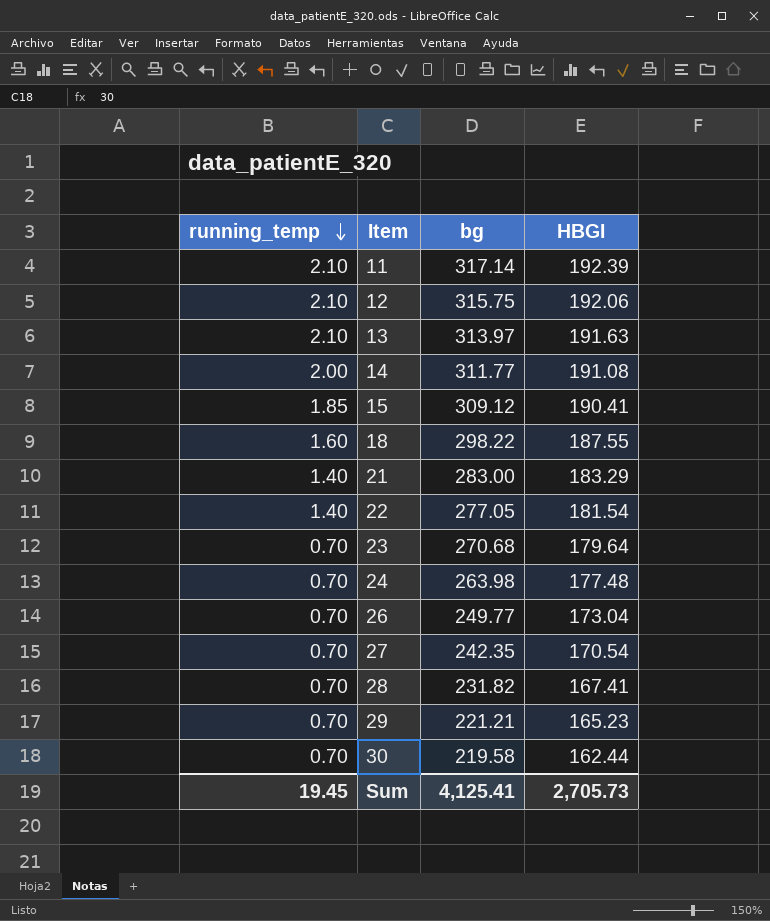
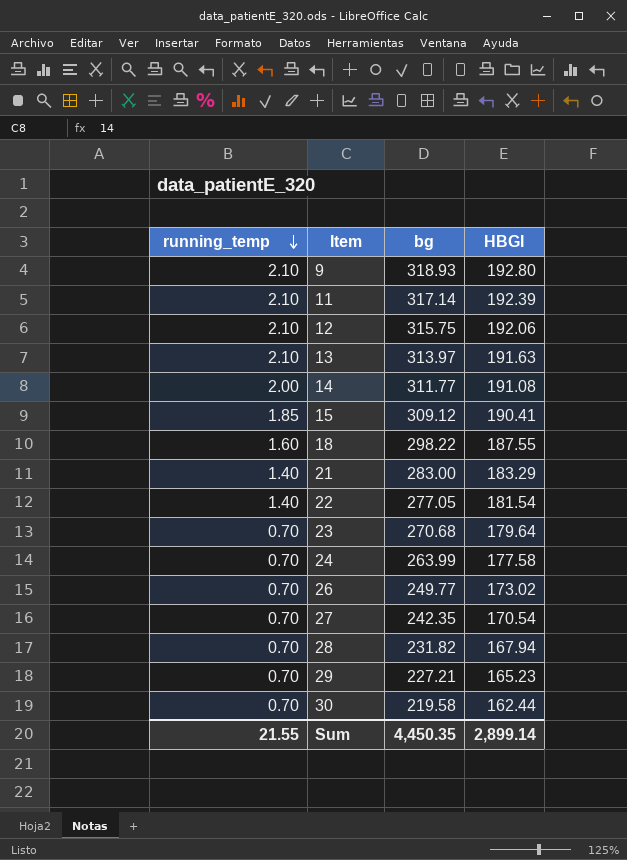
row 9: none -> 2.10 | 318.93 | 192.80
24 | bg: 263.98 -> 263.99
24 | HBGI: 177.48 -> 177.58
26 | HBGI: 173.04 -> 173.02
28 | HBGI: 167.41 -> 167.94
29 | bg: 221.21 -> 227.21
Sum | running_temp: 19.45 -> 21.55
Sum | bg: 4,125.41 -> 4,450.35
Sum | HBGI: 2,705.73 -> 2,899.14

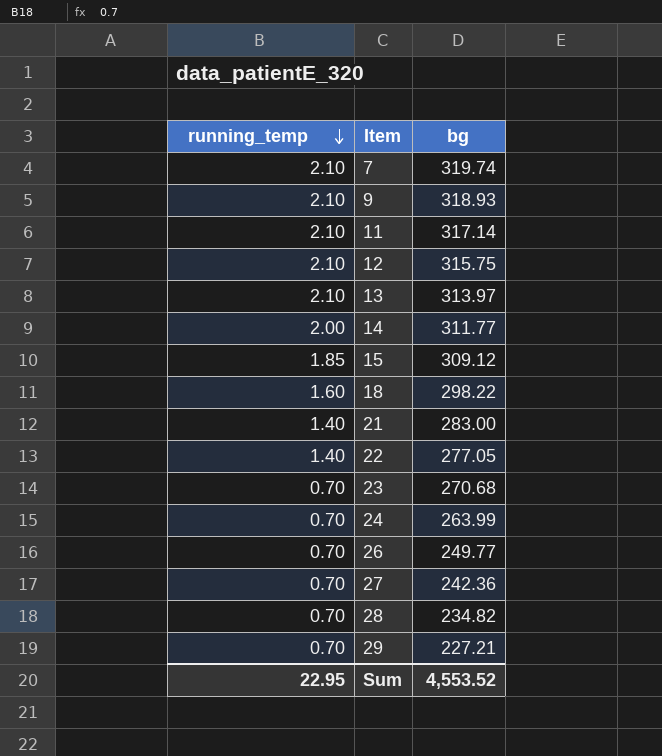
column HBGI | position: 4 -> none
row 30: 0.70 | 219.58 | 162.44 -> none
row 7: none -> 2.10 | 319.74
27 | bg: 242.35 -> 242.36
28 | bg: 231.82 -> 234.82
Sum | running_temp: 21.55 -> 22.95
Sum | bg: 4,450.35 -> 4,553.52

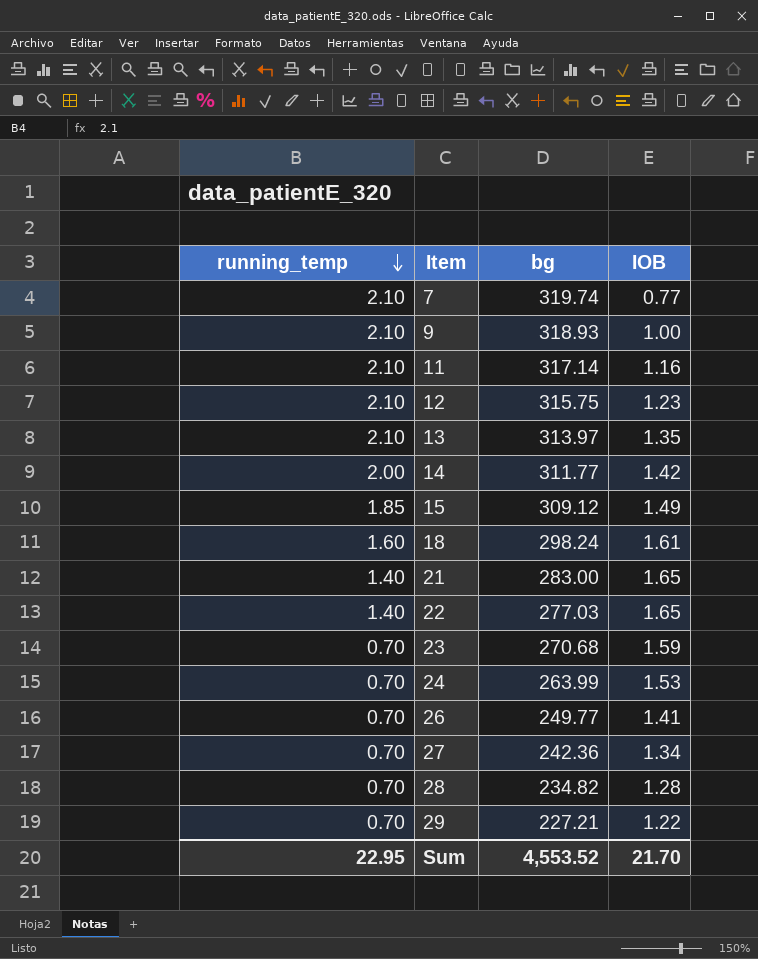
column IOB | position: none -> 4
18 | bg: 298.22 -> 298.24
22 | bg: 277.05 -> 277.03

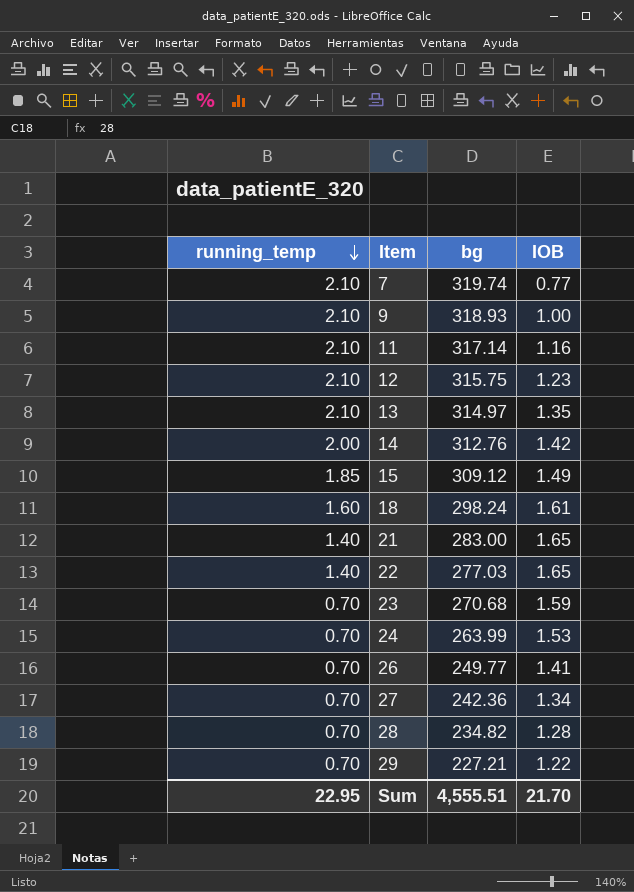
13 | bg: 313.97 -> 314.97
14 | bg: 311.77 -> 312.76
Sum | bg: 4,553.52 -> 4,555.51

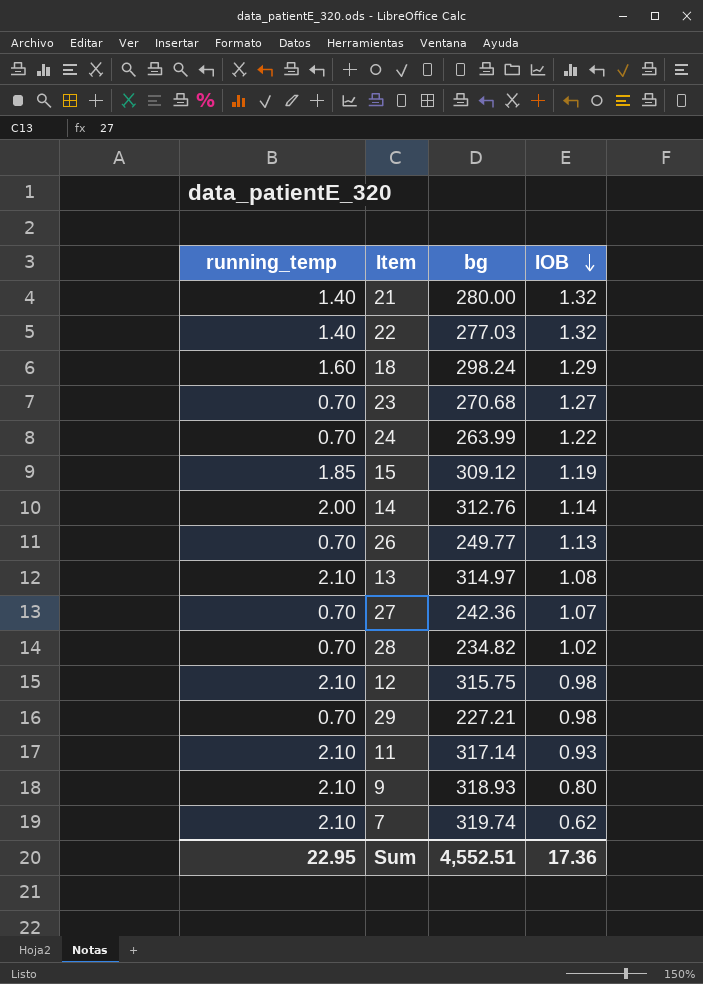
row order: running_temp descending -> IOB descending
21 | bg: 283.00 -> 280.00
21 | IOB: 1.65 -> 1.32
22 | IOB: 1.65 -> 1.32
18 | IOB: 1.61 -> 1.29
23 | IOB: 1.59 -> 1.27
24 | IOB: 1.53 -> 1.22
15 | IOB: 1.49 -> 1.19
14 | IOB: 1.42 -> 1.14
26 | IOB: 1.41 -> 1.13
13 | IOB: 1.35 -> 1.08
27 | IOB: 1.34 -> 1.07
28 | IOB: 1.28 -> 1.02
12 | IOB: 1.23 -> 0.98
29 | IOB: 1.22 -> 0.98
11 | IOB: 1.16 -> 0.93
9 | IOB: 1.00 -> 0.80
7 | IOB: 0.77 -> 0.62
Sum | bg: 4,555.51 -> 4,552.51
Sum | IOB: 21.70 -> 17.36

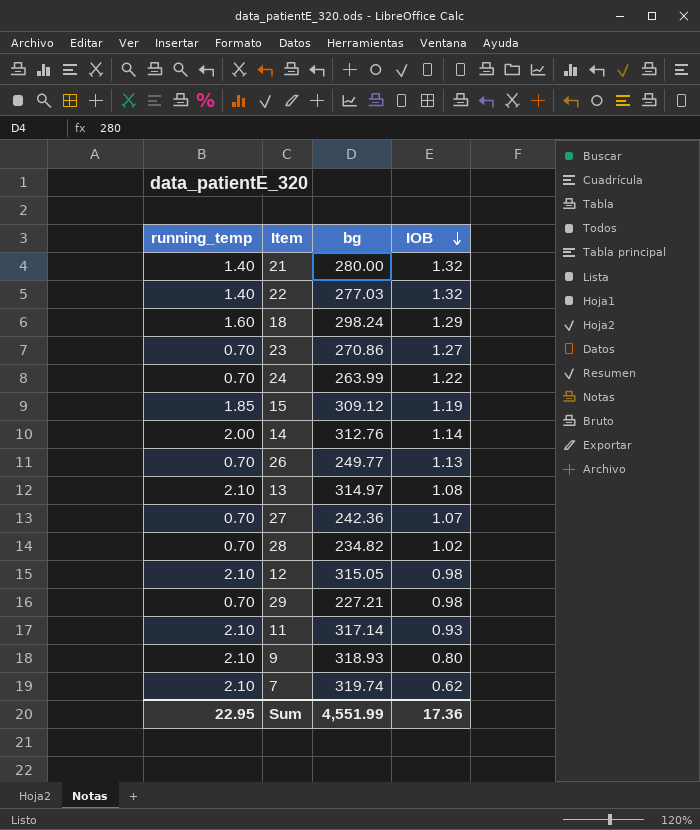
23 | bg: 270.68 -> 270.86
12 | bg: 315.75 -> 315.05
Sum | bg: 4,552.51 -> 4,551.99

